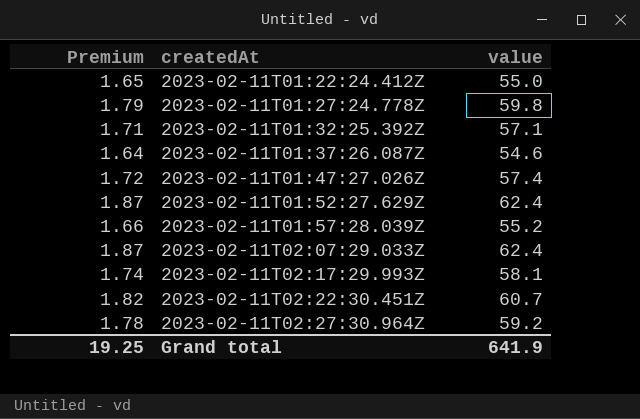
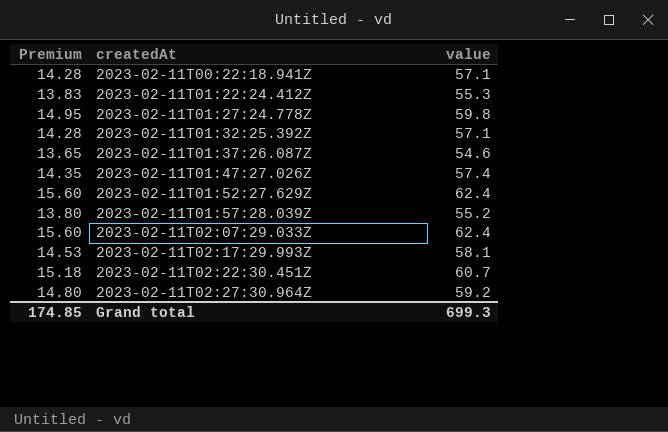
column Premium | formula: [value] * 0.03 -> [value] * 0.25
row 2023-02-11T00:22:18.941Z: none -> 14.28 | 57.1
2023-02-11T01:22:24.412Z | value: 55.0 -> 55.3
Grand total | Premium: 19.25 -> 174.85
Grand total | value: 641.9 -> 699.3

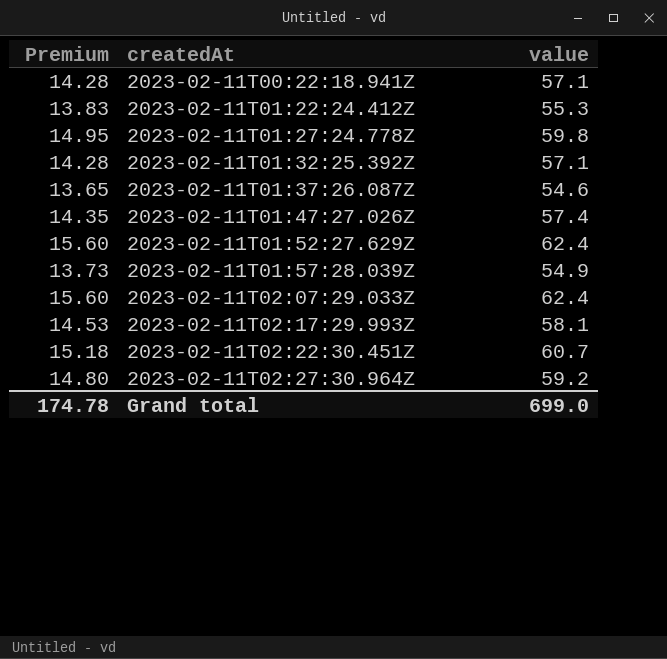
2023-02-11T01:57:28.039Z | Premium: 13.80 -> 13.73
2023-02-11T01:57:28.039Z | value: 55.2 -> 54.9
Grand total | Premium: 174.85 -> 174.78
Grand total | value: 699.3 -> 699.0

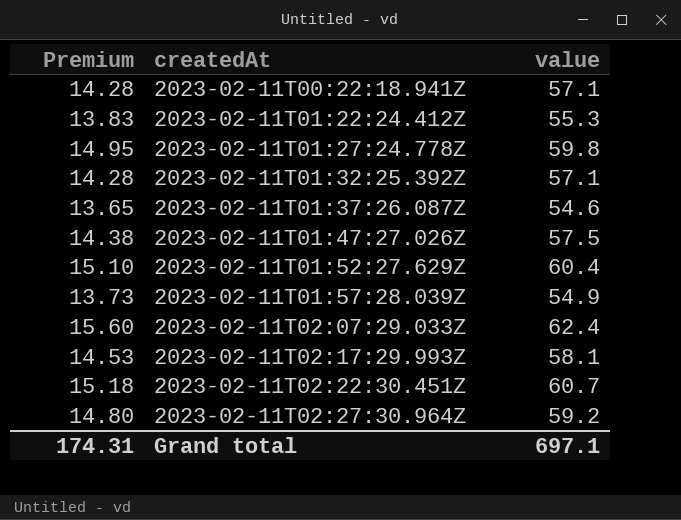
2023-02-11T01:47:27.026Z | Premium: 14.35 -> 14.38
2023-02-11T01:47:27.026Z | value: 57.4 -> 57.5
2023-02-11T01:52:27.629Z | Premium: 15.60 -> 15.10
2023-02-11T01:52:27.629Z | value: 62.4 -> 60.4
Grand total | Premium: 174.78 -> 174.31
Grand total | value: 699.0 -> 697.1

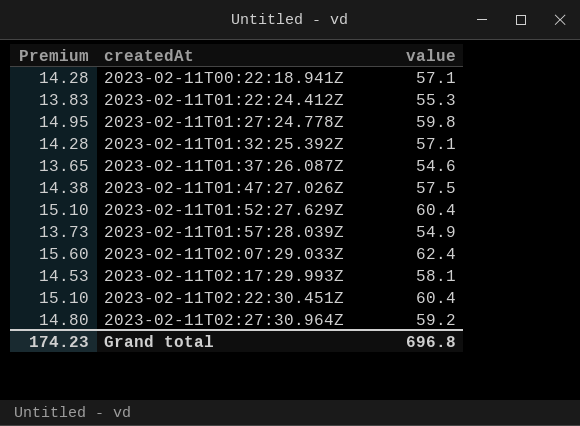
2023-02-11T02:22:30.451Z | Premium: 15.18 -> 15.10
2023-02-11T02:22:30.451Z | value: 60.7 -> 60.4
Grand total | Premium: 174.31 -> 174.23
Grand total | value: 697.1 -> 696.8

